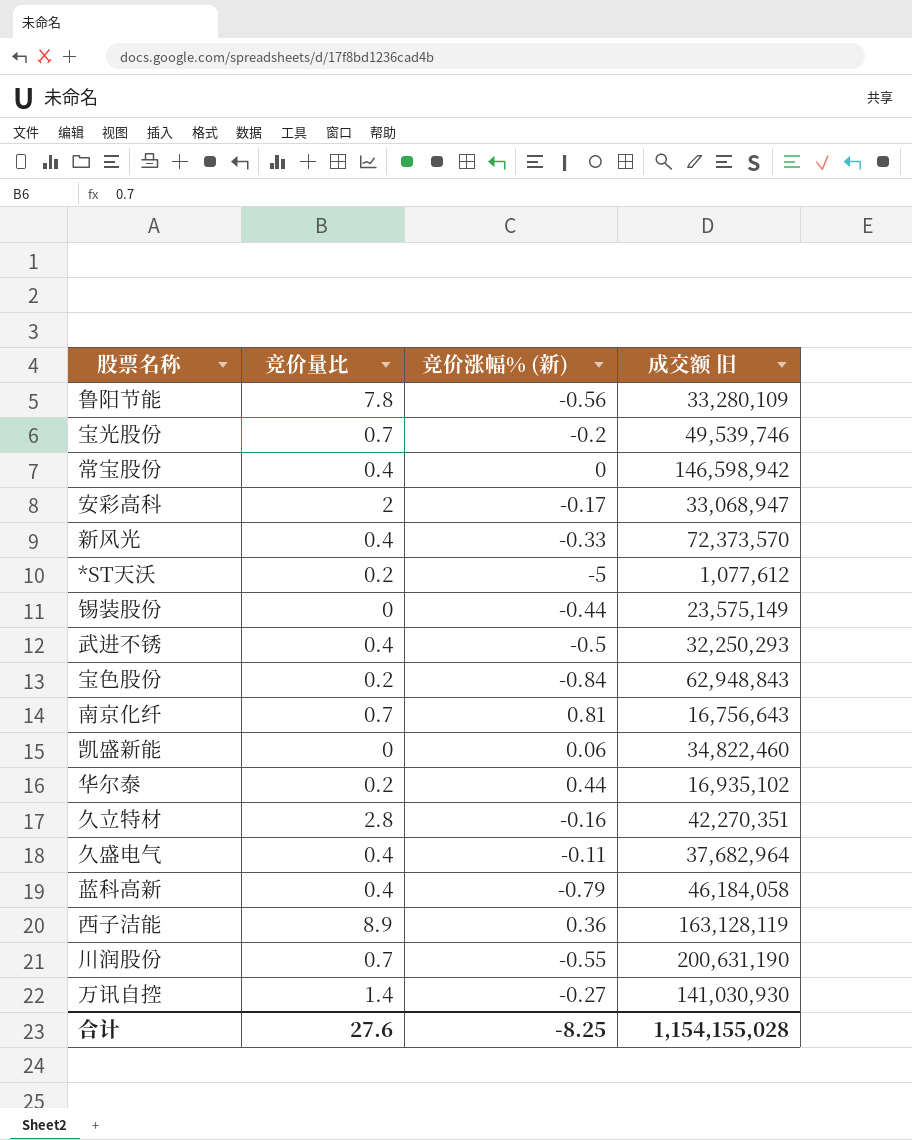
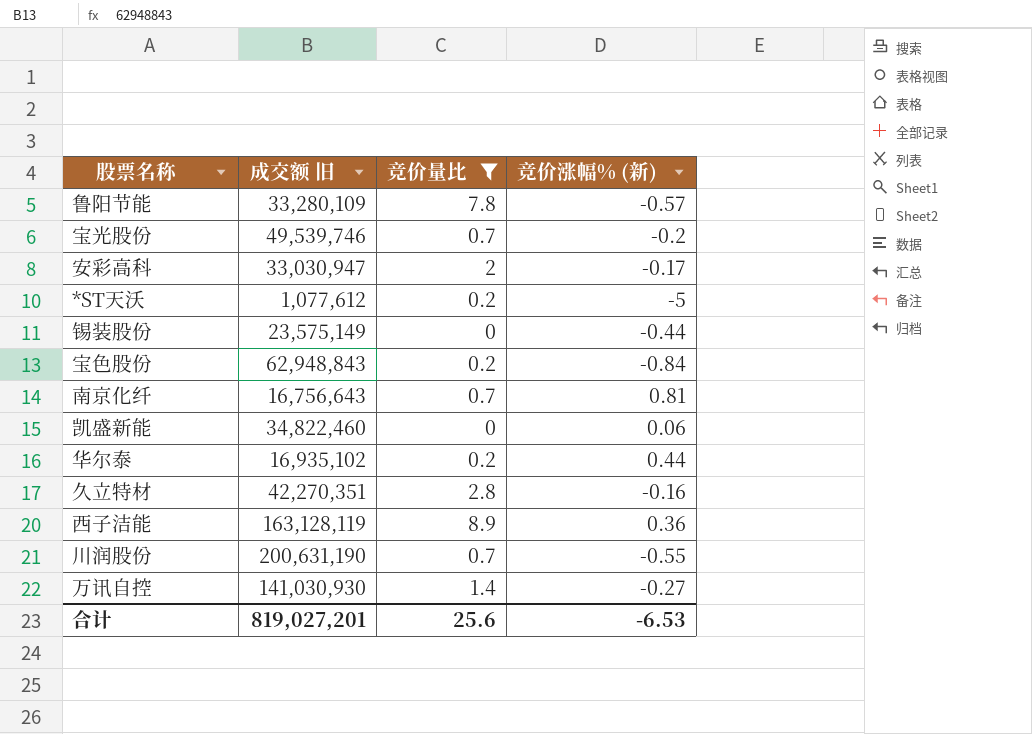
filter: none -> 竞价量比 != 0.4
column 成交额 旧 | position: 4 -> 2
鲁阳节能 | 竞价涨幅% (新): -0.56 -> -0.57
安彩高科 | 成交额 旧: 33,068,947 -> 33,030,947
合计 | 成交额 旧: 1,154,155,028 -> 819,027,201
合计 | 竞价量比: 27.6 -> 25.6
合计 | 竞价涨幅% (新): -8.25 -> -6.53

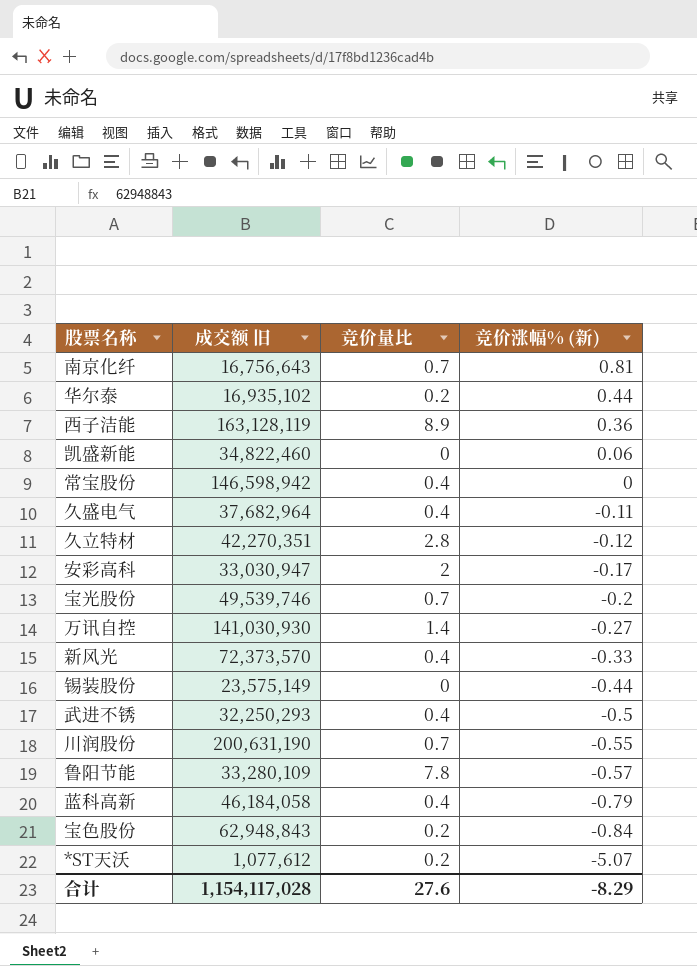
filter: 竞价量比 != 0.4 -> none
row order: none -> 竞价涨幅% (新) descending
久立特材 | 竞价涨幅% (新): -0.16 -> -0.12
*ST天沃 | 竞价涨幅% (新): -5 -> -5.07
合计 | 成交额 旧: 819,027,201 -> 1,154,117,028
合计 | 竞价量比: 25.6 -> 27.6
合计 | 竞价涨幅% (新): -6.53 -> -8.29

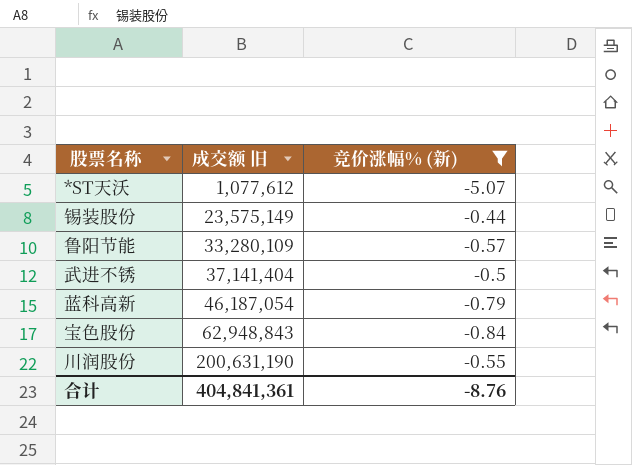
filter: none -> 竞价涨幅% (新) <= -0.44
row order: 竞价涨幅% (新) descending -> 成交额 旧 ascending
column 竞价量比 | position: 3 -> none
武进不锈 | 成交额 旧: 32,250,293 -> 37,141,404
蓝科高新 | 成交额 旧: 46,184,058 -> 46,187,054
合计 | 成交额 旧: 1,154,117,028 -> 404,841,361
合计 | 竞价涨幅% (新): -8.29 -> -8.76

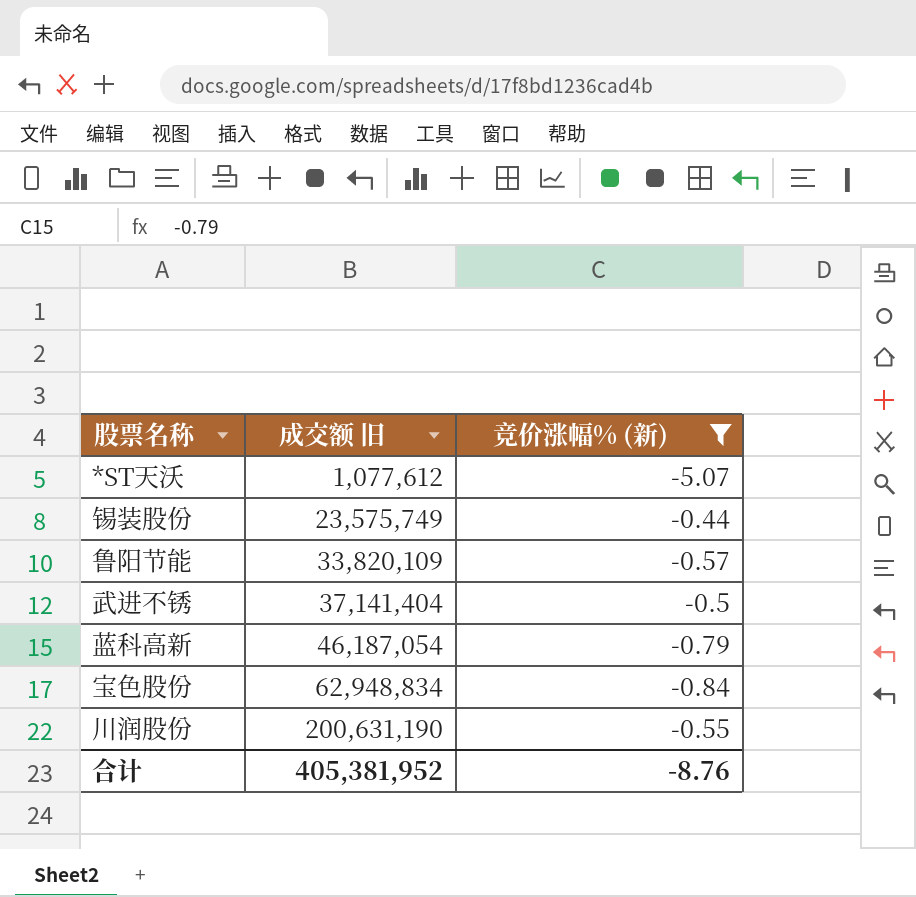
锡装股份 | 成交额 旧: 23,575,149 -> 23,575,749
鲁阳节能 | 成交额 旧: 33,280,109 -> 33,820,109
宝色股份 | 成交额 旧: 62,948,843 -> 62,948,834
合计 | 成交额 旧: 404,841,361 -> 405,381,952

